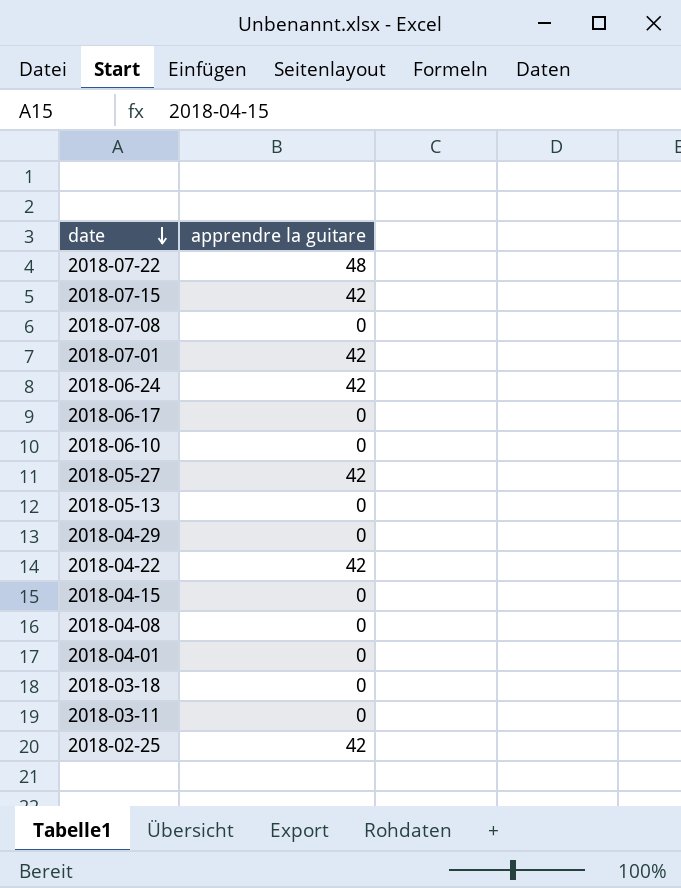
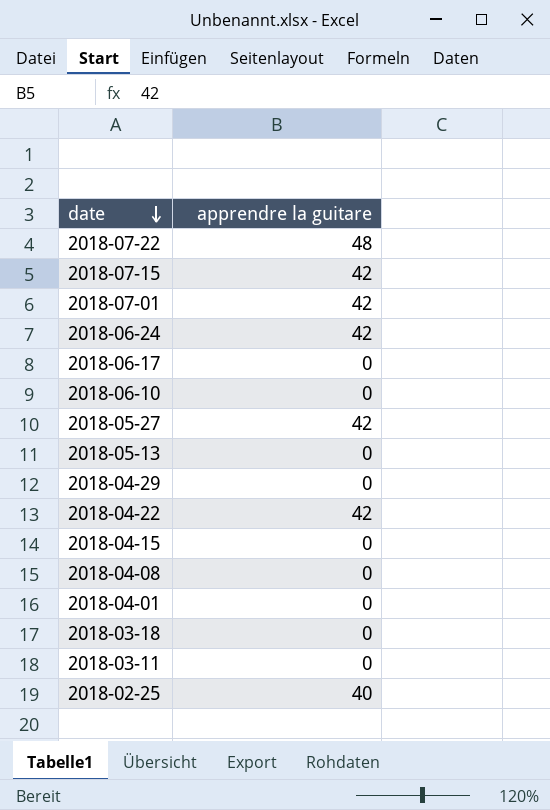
row 2018-07-08: 0 -> none
2018-02-25 | apprendre la guitare: 42 -> 40

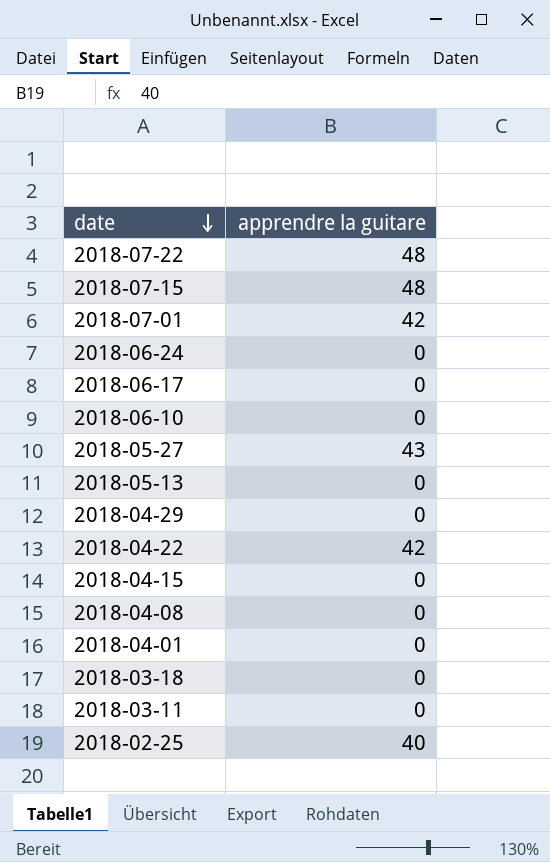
2018-07-15 | apprendre la guitare: 42 -> 48
2018-06-24 | apprendre la guitare: 42 -> 0
2018-05-27 | apprendre la guitare: 42 -> 43

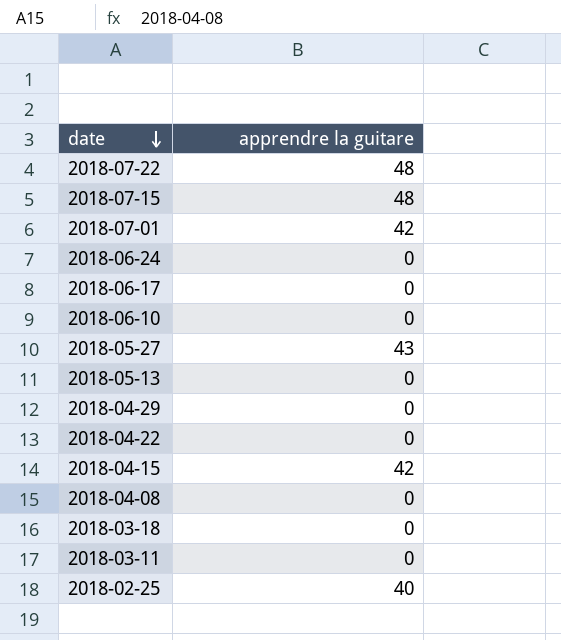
row 2018-04-01: 0 -> none
2018-04-22 | apprendre la guitare: 42 -> 0
2018-04-15 | apprendre la guitare: 0 -> 42

